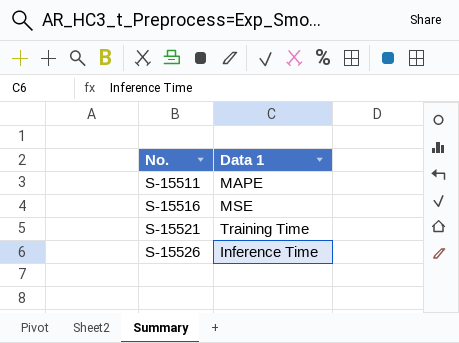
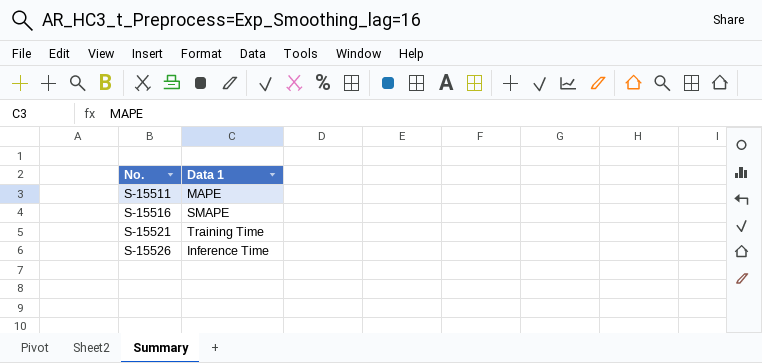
S-15516 | Data 1: MSE -> SMAPE

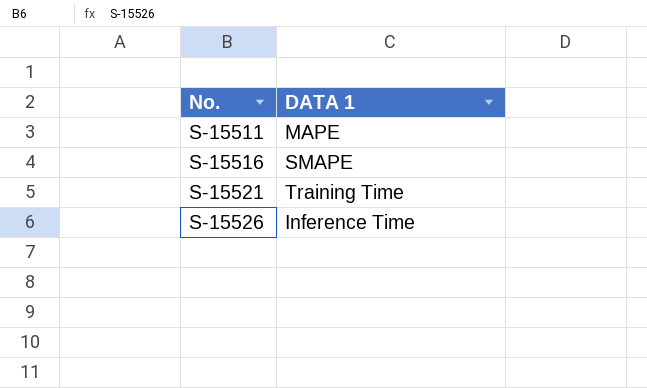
column name: Data 1 -> DATA 1

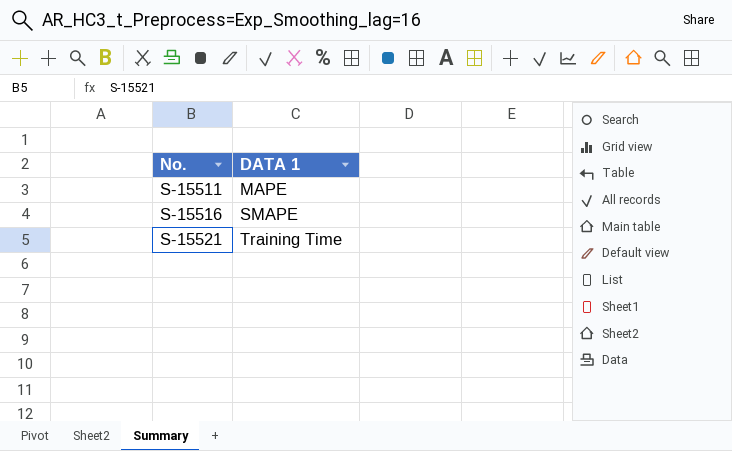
row S-15526: Inference Time -> none

